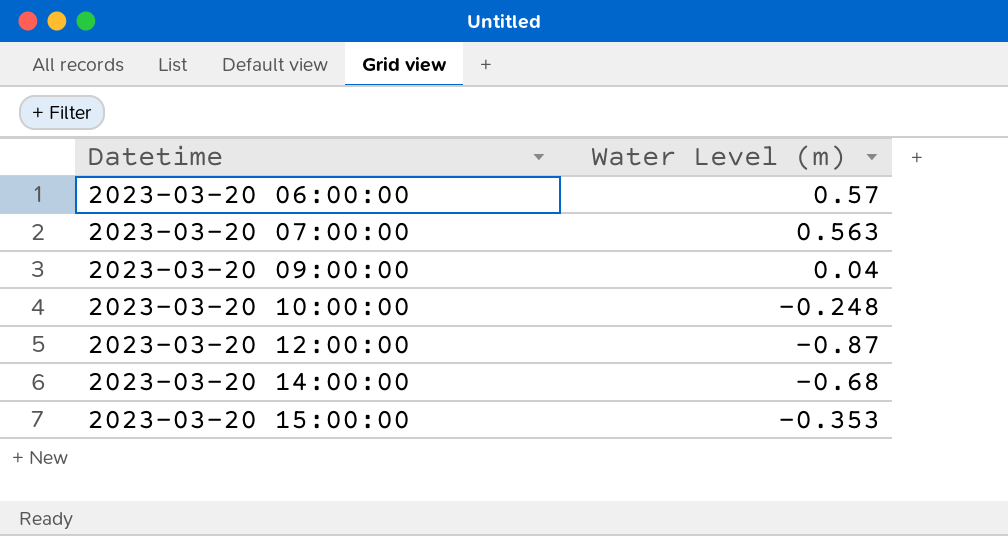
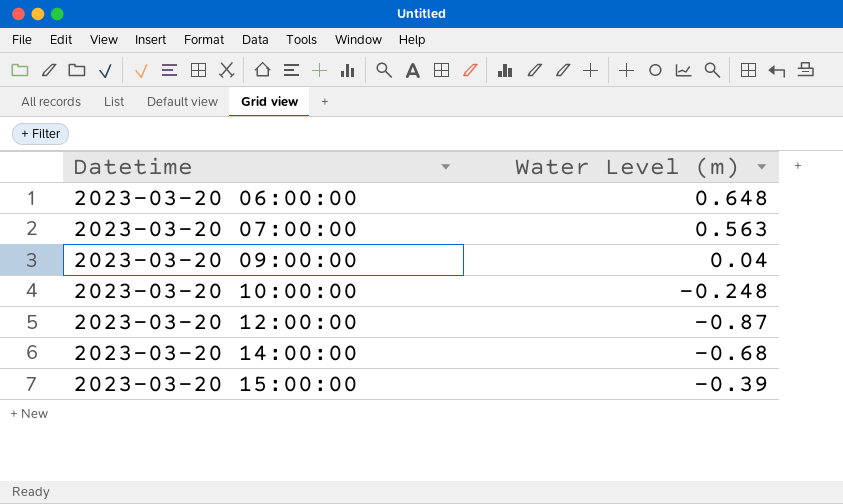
2023-03-20 06:00:00 | Water Level (m): 0.57 -> 0.648
2023-03-20 15:00:00 | Water Level (m): -0.353 -> -0.39

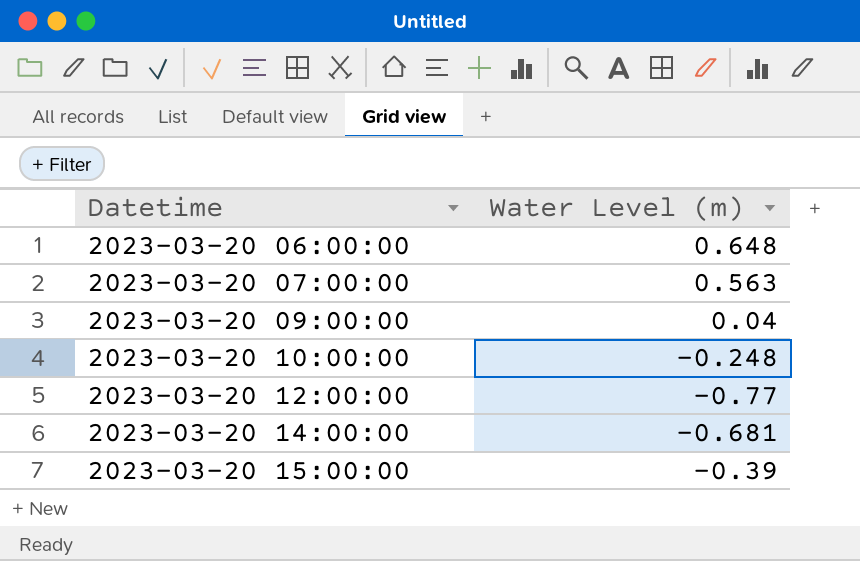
2023-03-20 12:00:00 | Water Level (m): -0.87 -> -0.77
2023-03-20 14:00:00 | Water Level (m): -0.68 -> -0.681

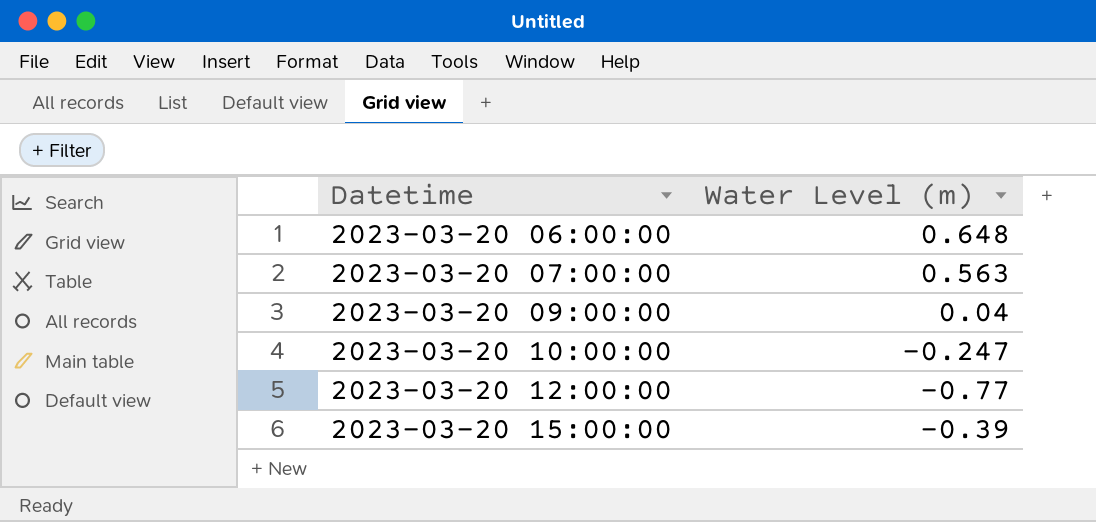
row 2023-03-20 14:00:00: -0.681 -> none
2023-03-20 10:00:00 | Water Level (m): -0.248 -> -0.247

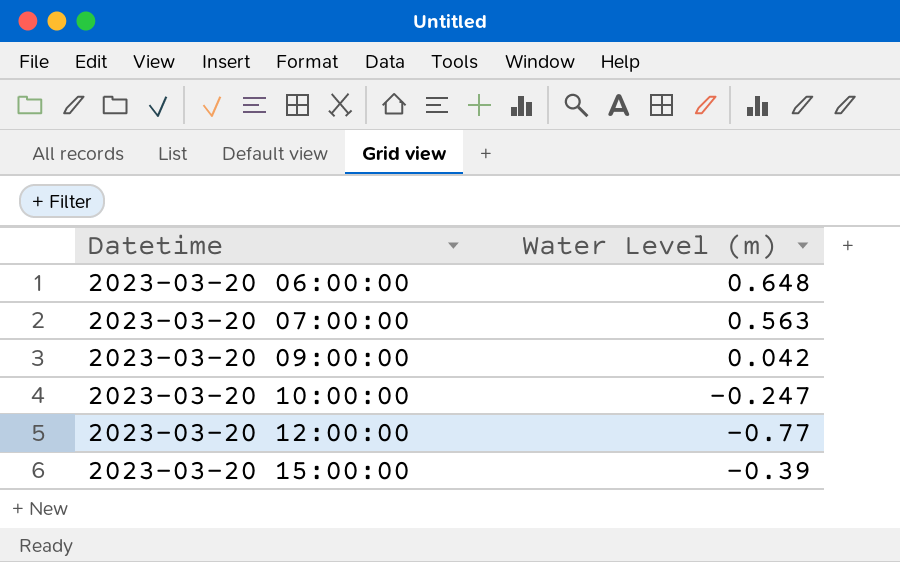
2023-03-20 09:00:00 | Water Level (m): 0.04 -> 0.042

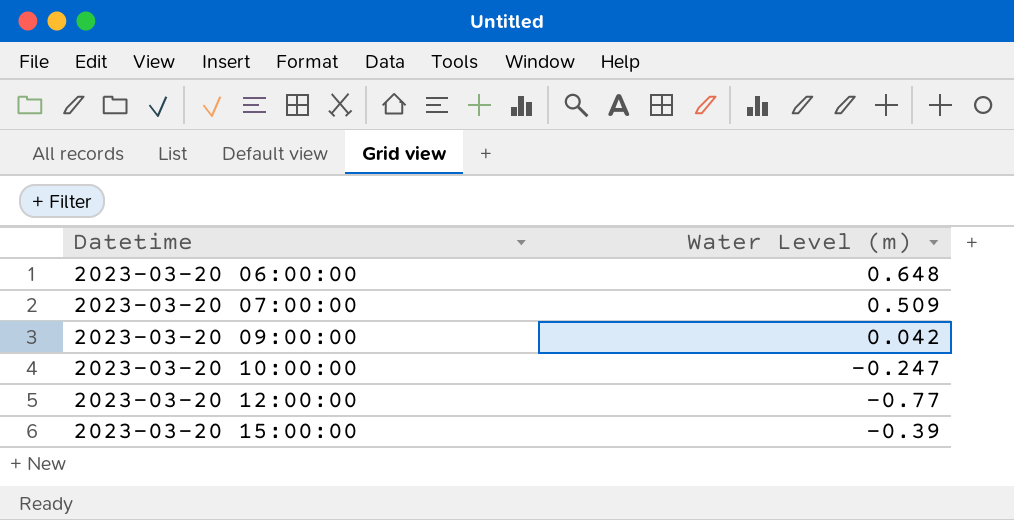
2023-03-20 07:00:00 | Water Level (m): 0.563 -> 0.509

